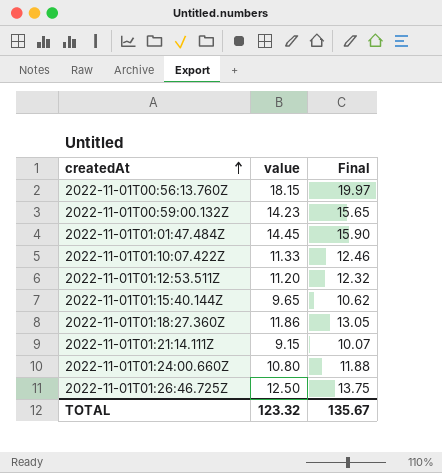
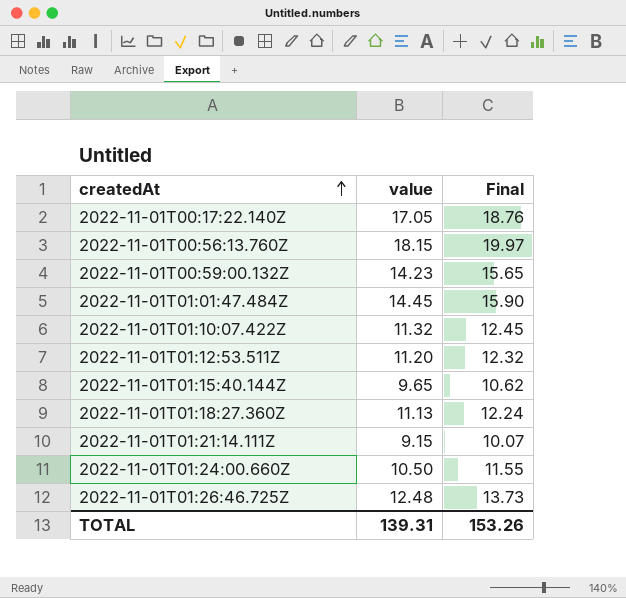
row 2022-11-01T00:17:22.140Z: none -> 17.05 | 18.76
2022-11-01T01:10:07.422Z | value: 11.33 -> 11.32
2022-11-01T01:10:07.422Z | Final: 12.46 -> 12.45
2022-11-01T01:18:27.360Z | value: 11.86 -> 11.13
2022-11-01T01:18:27.360Z | Final: 13.05 -> 12.24
2022-11-01T01:24:00.660Z | value: 10.80 -> 10.50
2022-11-01T01:24:00.660Z | Final: 11.88 -> 11.55
2022-11-01T01:26:46.725Z | value: 12.50 -> 12.48
2022-11-01T01:26:46.725Z | Final: 13.75 -> 13.73
TOTAL | value: 123.32 -> 139.31
TOTAL | Final: 135.67 -> 153.26

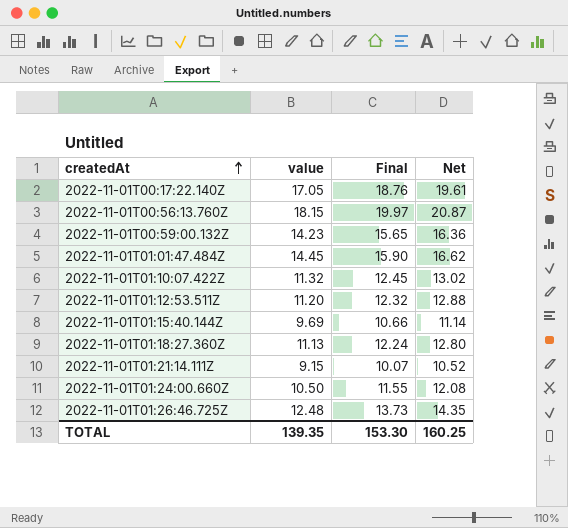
column Net | formula: none -> [value] * 1.15
2022-11-01T01:15:40.144Z | value: 9.65 -> 9.69
2022-11-01T01:15:40.144Z | Final: 10.62 -> 10.66
TOTAL | value: 139.31 -> 139.35
TOTAL | Final: 153.26 -> 153.30

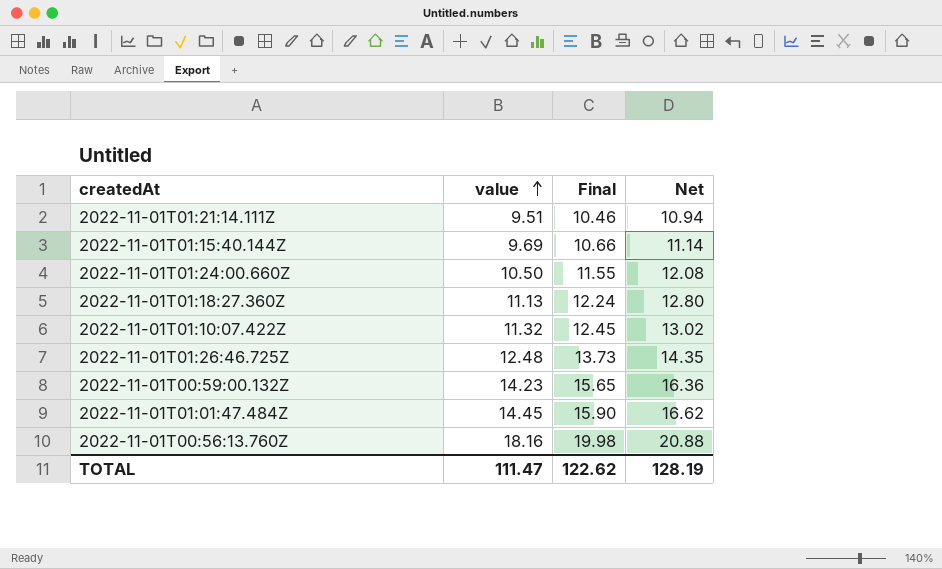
row order: createdAt ascending -> value ascending
row 2022-11-01T00:17:22.140Z: 17.05 | 18.76 | 19.61 -> none
row 2022-11-01T01:12:53.511Z: 11.20 | 12.32 | 12.88 -> none
2022-11-01T01:21:14.111Z | value: 9.15 -> 9.51
2022-11-01T01:21:14.111Z | Final: 10.07 -> 10.46
2022-11-01T01:21:14.111Z | Net: 10.52 -> 10.94
2022-11-01T00:56:13.760Z | value: 18.15 -> 18.16
2022-11-01T00:56:13.760Z | Final: 19.97 -> 19.98
2022-11-01T00:56:13.760Z | Net: 20.87 -> 20.88
TOTAL | value: 139.35 -> 111.47
TOTAL | Final: 153.30 -> 122.62
TOTAL | Net: 160.25 -> 128.19

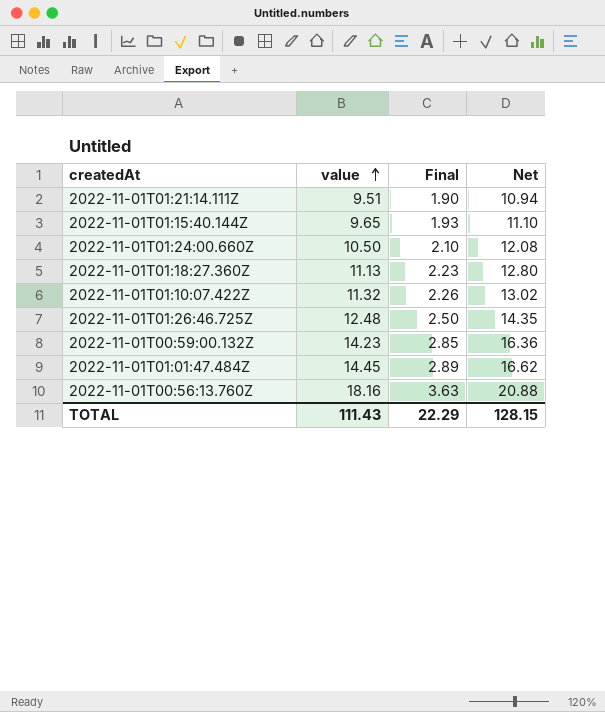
column Final | formula: [value] * 1.1 -> [value] * 0.2
2022-11-01T01:15:40.144Z | value: 9.69 -> 9.65
2022-11-01T01:15:40.144Z | Net: 11.14 -> 11.10
TOTAL | value: 111.47 -> 111.43
TOTAL | Final: 122.62 -> 22.29
TOTAL | Net: 128.19 -> 128.15

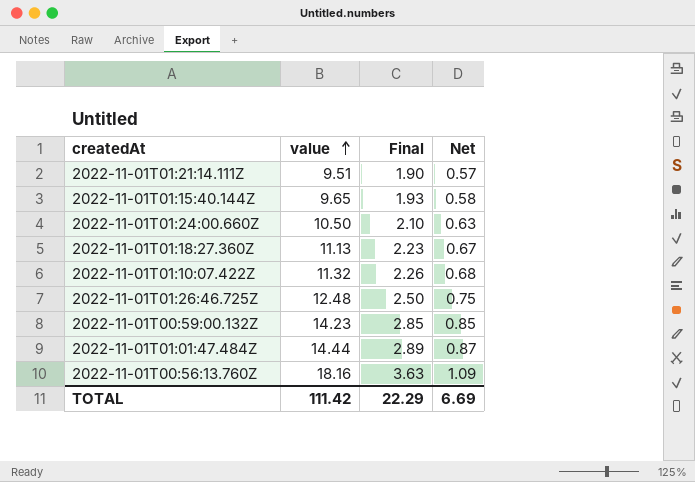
column Net | formula: [value] * 1.15 -> [value] * 0.06
2022-11-01T01:01:47.484Z | value: 14.45 -> 14.44
TOTAL | value: 111.43 -> 111.42
TOTAL | Net: 128.15 -> 6.69

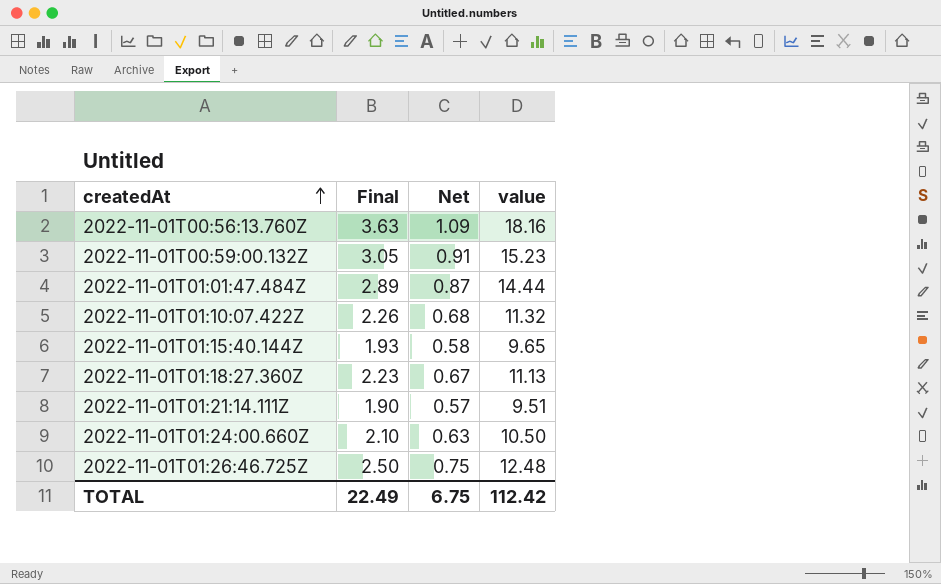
row order: value ascending -> createdAt ascending
column value | position: 2 -> 4
2022-11-01T00:59:00.132Z | Final: 2.85 -> 3.05
2022-11-01T00:59:00.132Z | Net: 0.85 -> 0.91
2022-11-01T00:59:00.132Z | value: 14.23 -> 15.23
TOTAL | Final: 22.29 -> 22.49
TOTAL | Net: 6.69 -> 6.75
TOTAL | value: 111.42 -> 112.42

